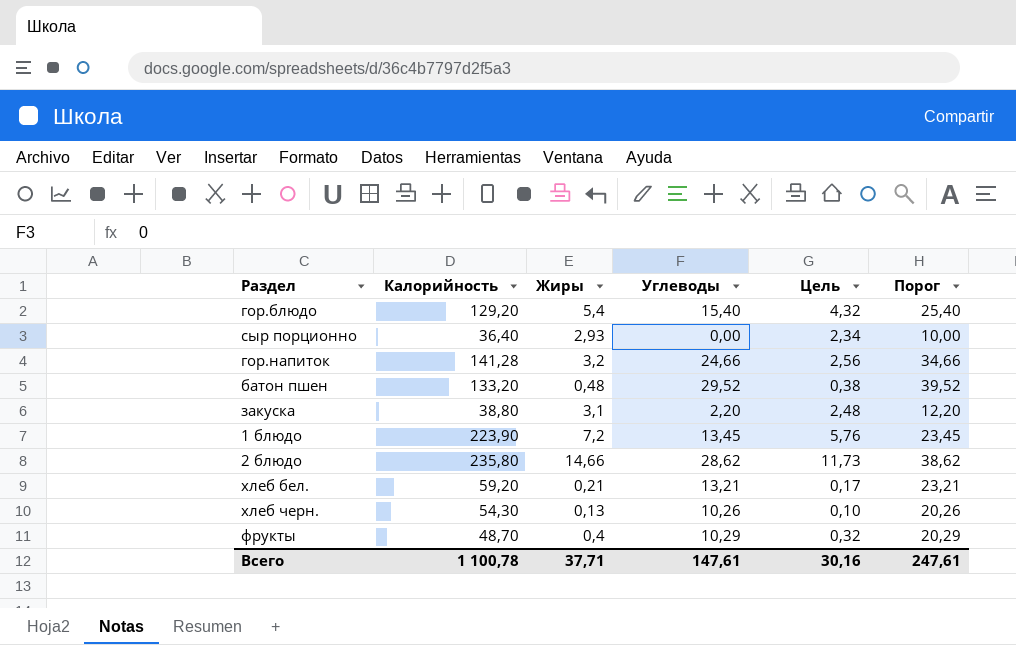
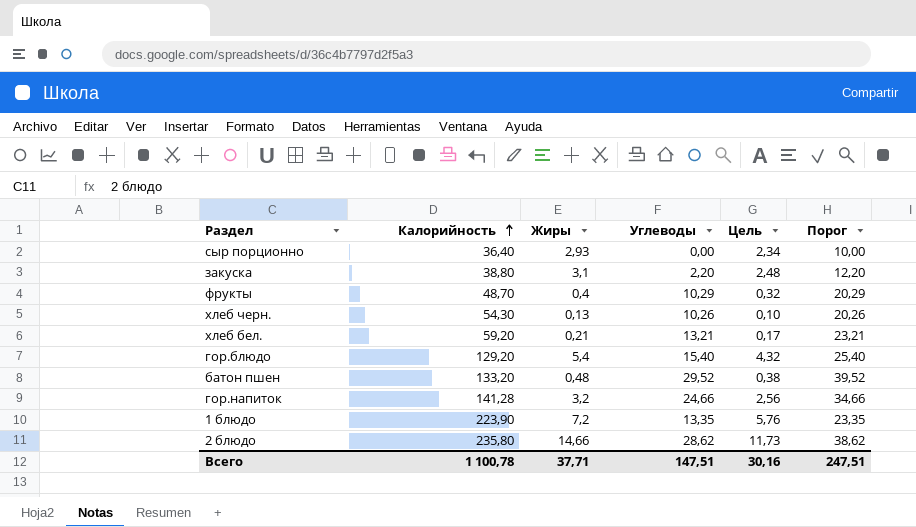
row order: none -> Калорийность ascending
1 блюдо | Углеводы: 13,45 -> 13,35
1 блюдо | Порог: 23,45 -> 23,35
Всего | Углеводы: 147,61 -> 147,51
Всего | Порог: 247,61 -> 247,51

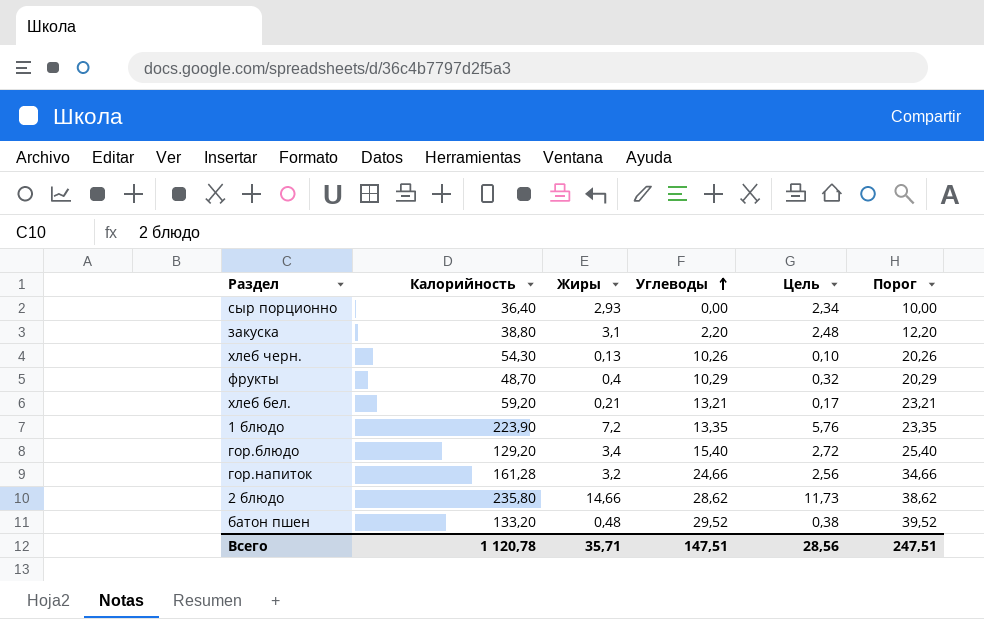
row order: Калорийность ascending -> Углеводы ascending
гор.блюдо | Жиры: 5,4 -> 3,4
гор.блюдо | Цель: 4,32 -> 2,72
гор.напиток | Калорийность: 141,28 -> 161,28
Всего | Калорийность: 1 100,78 -> 1 120,78
Всего | Жиры: 37,71 -> 35,71
Всего | Цель: 30,16 -> 28,56

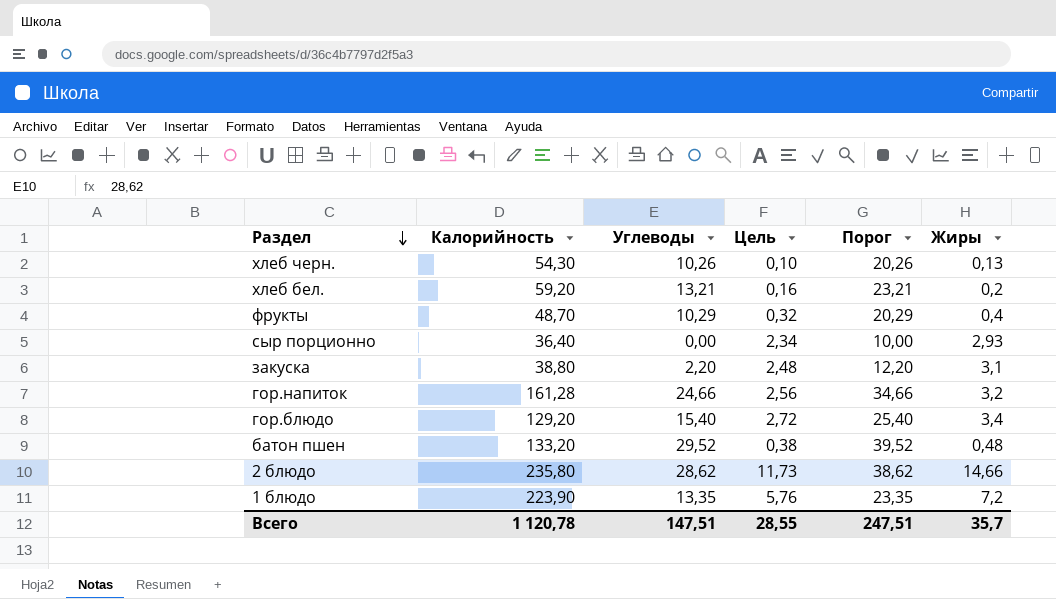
row order: Углеводы ascending -> Раздел descending
column Жиры | position: 3 -> 6
хлеб бел. | Цель: 0,17 -> 0,16
хлеб бел. | Жиры: 0,21 -> 0,2
Всего | Цель: 28,56 -> 28,55
Всего | Жиры: 35,71 -> 35,7

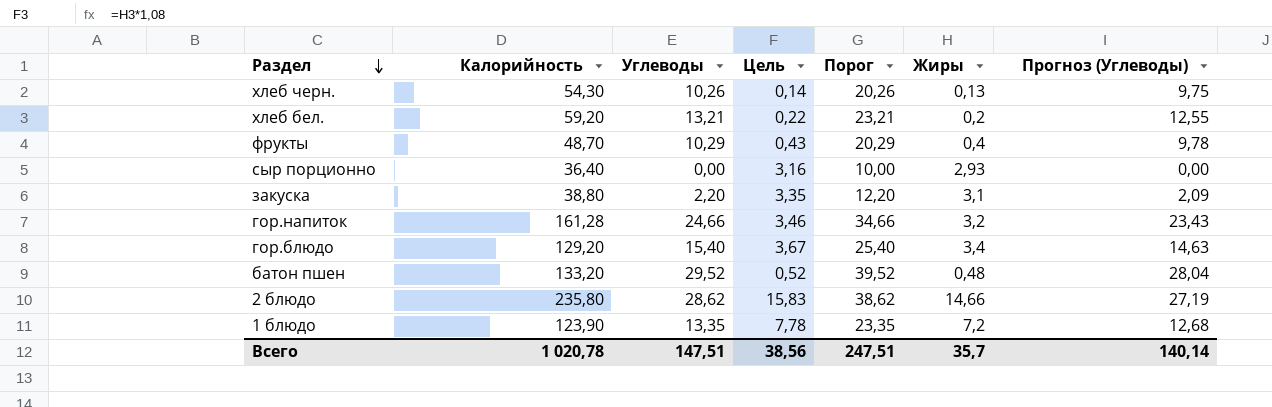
column Цель | formula: [Жиры] * 0,8 -> [Жиры] * 1,08
column Прогноз (Углеводы) | formula: none -> [Углеводы] * 0,95
1 блюдо | Калорийность: 223,90 -> 123,90
Всего | Калорийность: 1 120,78 -> 1 020,78
Всего | Цель: 28,55 -> 38,56

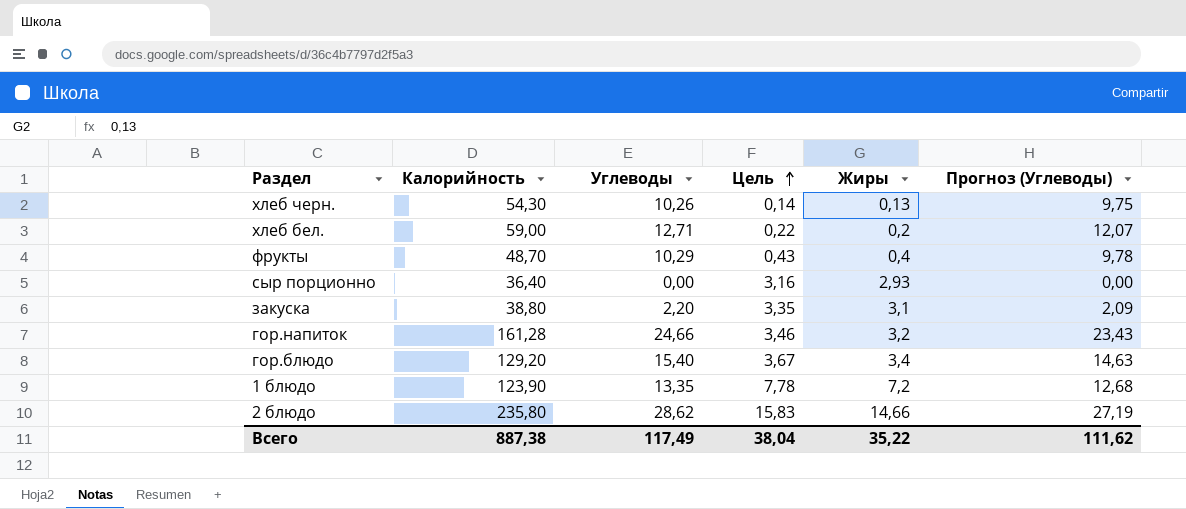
row order: Раздел descending -> Цель ascending
column Порог | formula: [Углеводы] + 10 -> none
row батон пшен: 133,20 | 29,52 | 0,52 | 39,52 | 0,48 | 28,04 -> none
хлеб бел. | Калорийность: 59,20 -> 59,00
хлеб бел. | Углеводы: 13,21 -> 12,71
хлеб бел. | Прогноз (Углеводы): 12,55 -> 12,07
Всего | Калорийность: 1 020,78 -> 887,38
Всего | Углеводы: 147,51 -> 117,49
Всего | Цель: 38,56 -> 38,04
Всего | Жиры: 35,7 -> 35,22
Всего | Прогноз (Углеводы): 140,14 -> 111,62

